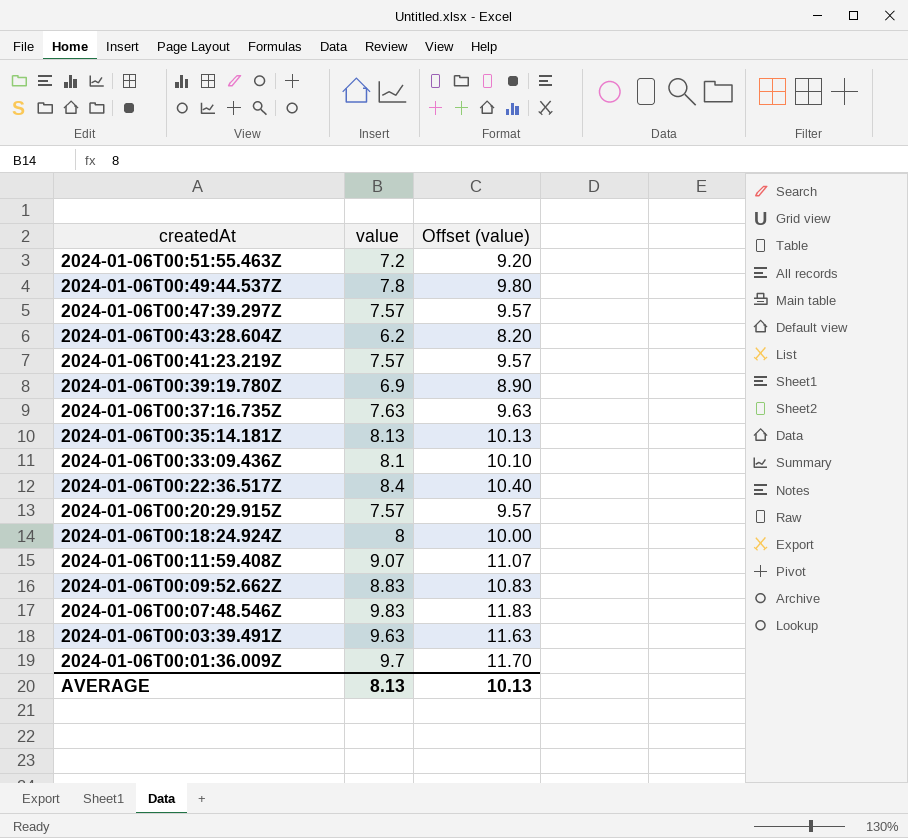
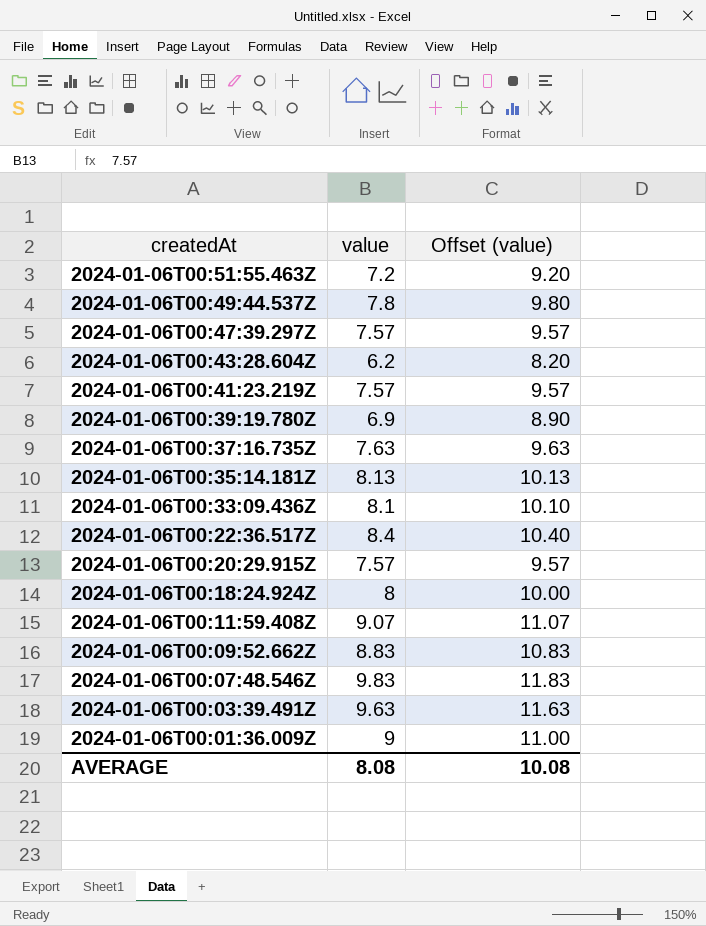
2024-01-06T00:01:36.009Z | value: 9.7 -> 9
2024-01-06T00:01:36.009Z | Offset (value): 11.70 -> 11.00
AVERAGE | value: 8.13 -> 8.08
AVERAGE | Offset (value): 10.13 -> 10.08

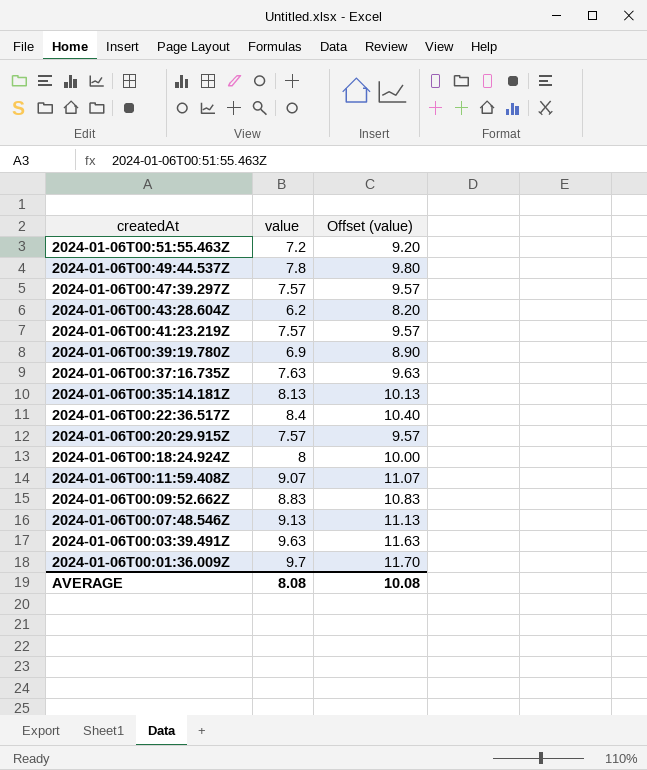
row 2024-01-06T00:33:09.436Z: 8.1 | 10.10 -> none
2024-01-06T00:07:48.546Z | value: 9.83 -> 9.13
2024-01-06T00:07:48.546Z | Offset (value): 11.83 -> 11.13
2024-01-06T00:01:36.009Z | value: 9 -> 9.7
2024-01-06T00:01:36.009Z | Offset (value): 11.00 -> 11.70

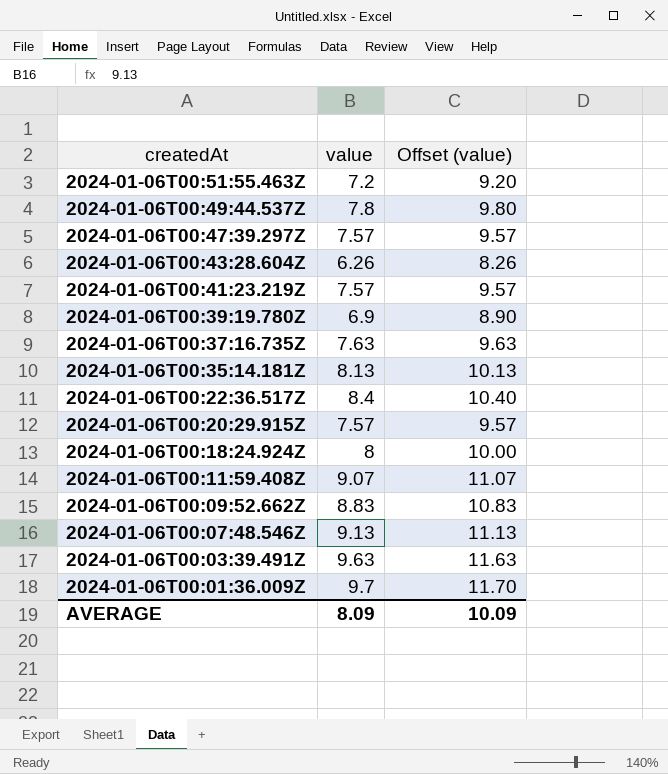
2024-01-06T00:43:28.604Z | value: 6.2 -> 6.26
2024-01-06T00:43:28.604Z | Offset (value): 8.20 -> 8.26
AVERAGE | value: 8.08 -> 8.09
AVERAGE | Offset (value): 10.08 -> 10.09

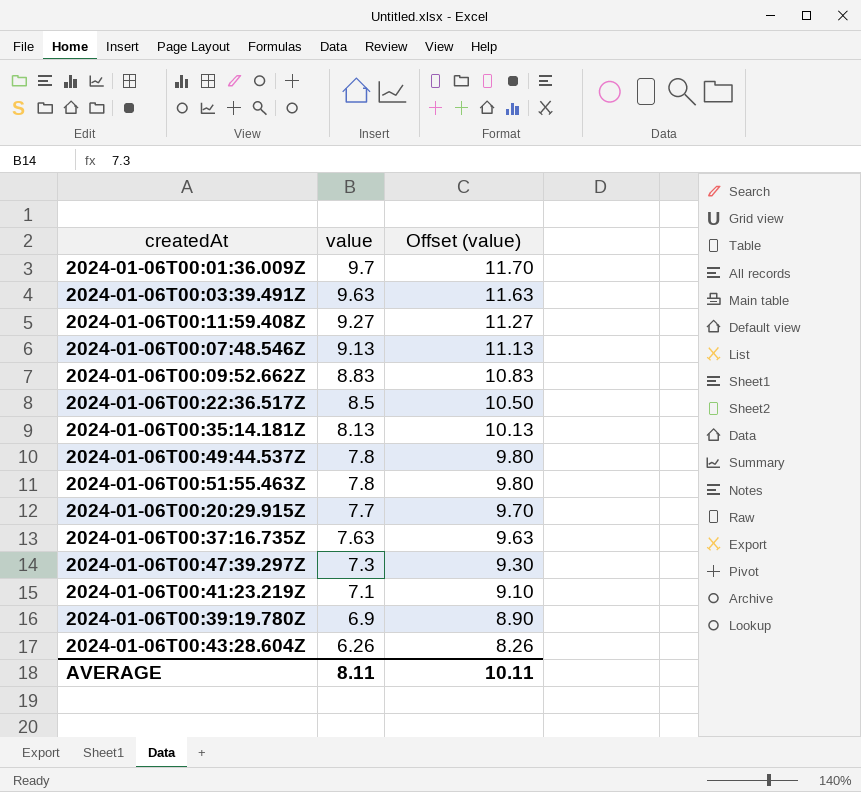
row order: createdAt descending -> value descending
row 2024-01-06T00:18:24.924Z: 8 | 10.00 -> none
2024-01-06T00:11:59.408Z | value: 9.07 -> 9.27
2024-01-06T00:11:59.408Z | Offset (value): 11.07 -> 11.27
2024-01-06T00:22:36.517Z | value: 8.4 -> 8.5
2024-01-06T00:22:36.517Z | Offset (value): 10.40 -> 10.50
2024-01-06T00:51:55.463Z | value: 7.2 -> 7.8
2024-01-06T00:51:55.463Z | Offset (value): 9.20 -> 9.80
2024-01-06T00:20:29.915Z | value: 7.57 -> 7.7
2024-01-06T00:20:29.915Z | Offset (value): 9.57 -> 9.70
2024-01-06T00:47:39.297Z | value: 7.57 -> 7.3
2024-01-06T00:47:39.297Z | Offset (value): 9.57 -> 9.30
2024-01-06T00:41:23.219Z | value: 7.57 -> 7.1
2024-01-06T00:41:23.219Z | Offset (value): 9.57 -> 9.10
AVERAGE | value: 8.09 -> 8.11
AVERAGE | Offset (value): 10.09 -> 10.11

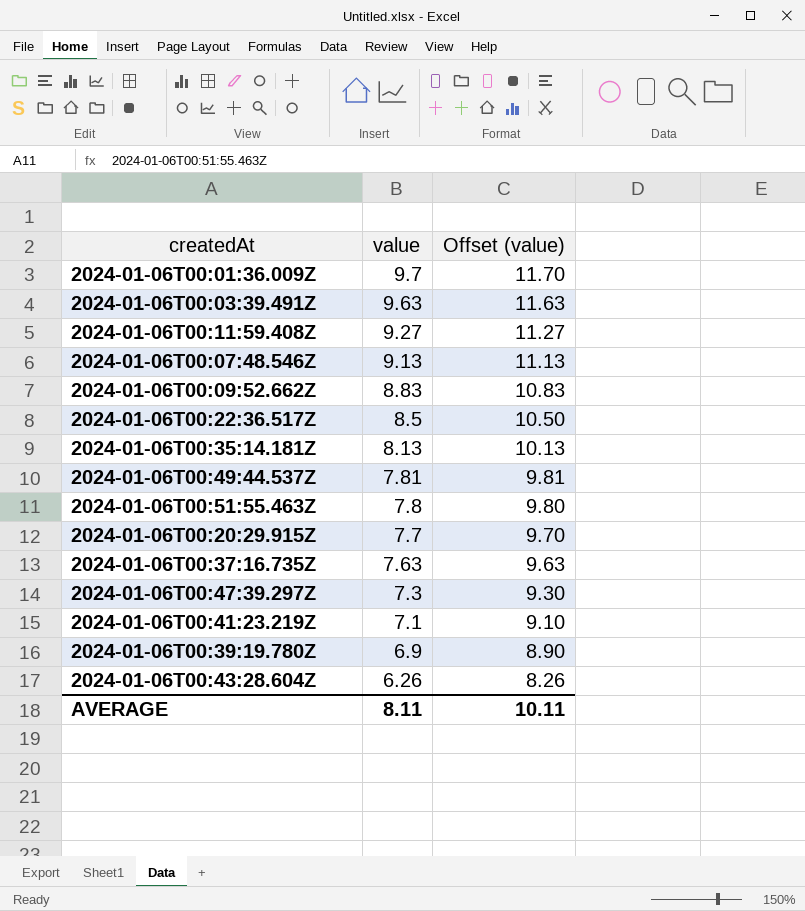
2024-01-06T00:49:44.537Z | value: 7.8 -> 7.81
2024-01-06T00:49:44.537Z | Offset (value): 9.80 -> 9.81

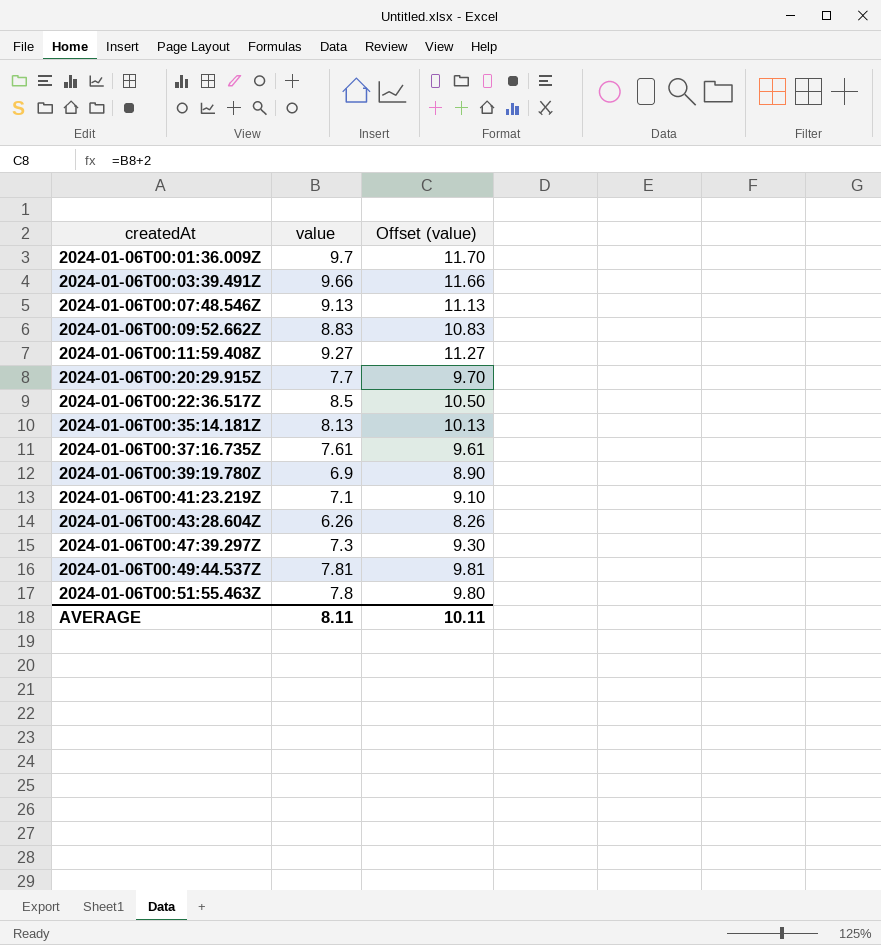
row order: value descending -> createdAt ascending
2024-01-06T00:03:39.491Z | value: 9.63 -> 9.66
2024-01-06T00:03:39.491Z | Offset (value): 11.63 -> 11.66
2024-01-06T00:37:16.735Z | value: 7.63 -> 7.61
2024-01-06T00:37:16.735Z | Offset (value): 9.63 -> 9.61

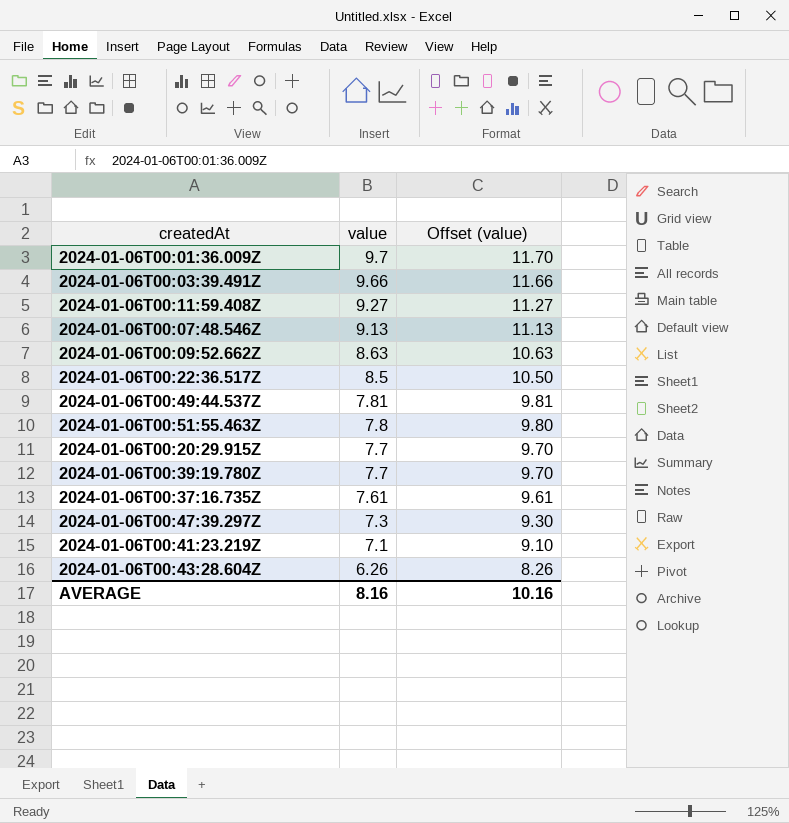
row order: createdAt ascending -> value descending
row 2024-01-06T00:35:14.181Z: 8.13 | 10.13 -> none
2024-01-06T00:09:52.662Z | value: 8.83 -> 8.63
2024-01-06T00:09:52.662Z | Offset (value): 10.83 -> 10.63
2024-01-06T00:39:19.780Z | value: 6.9 -> 7.7
2024-01-06T00:39:19.780Z | Offset (value): 8.90 -> 9.70
AVERAGE | value: 8.11 -> 8.16
AVERAGE | Offset (value): 10.11 -> 10.16

